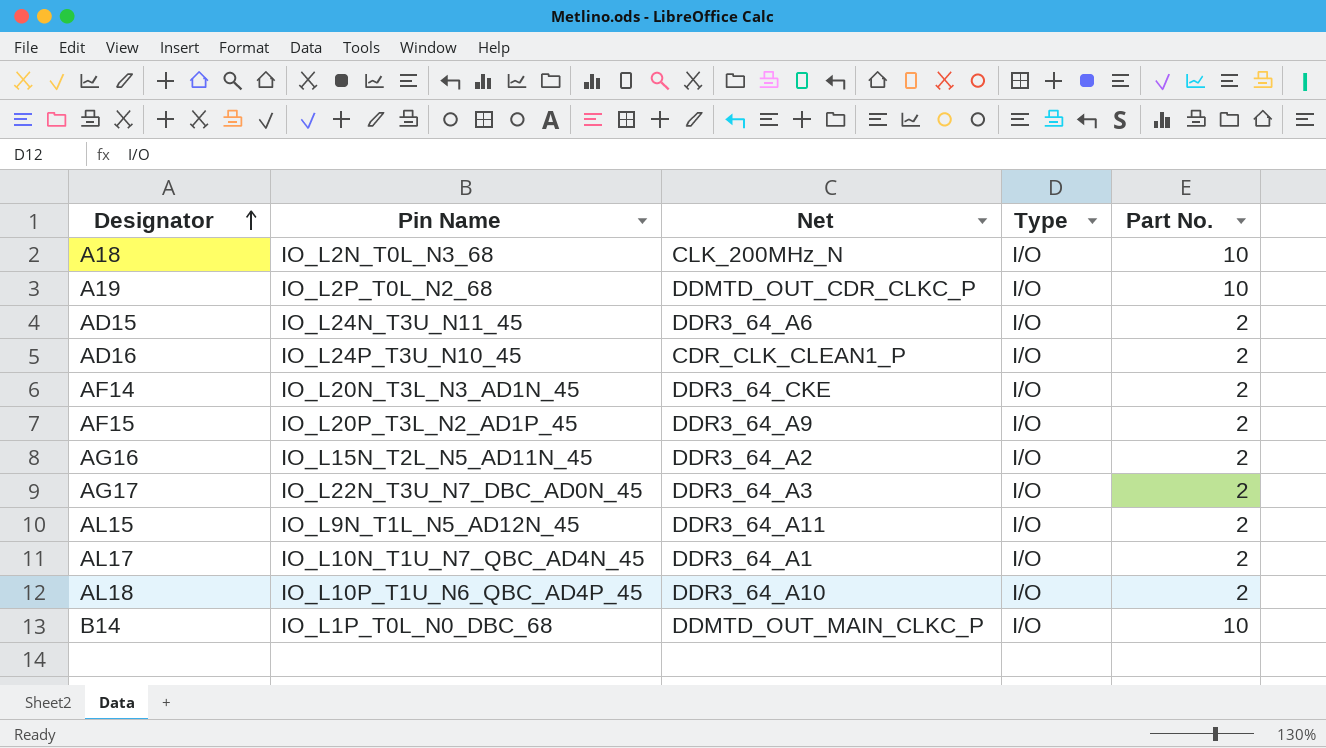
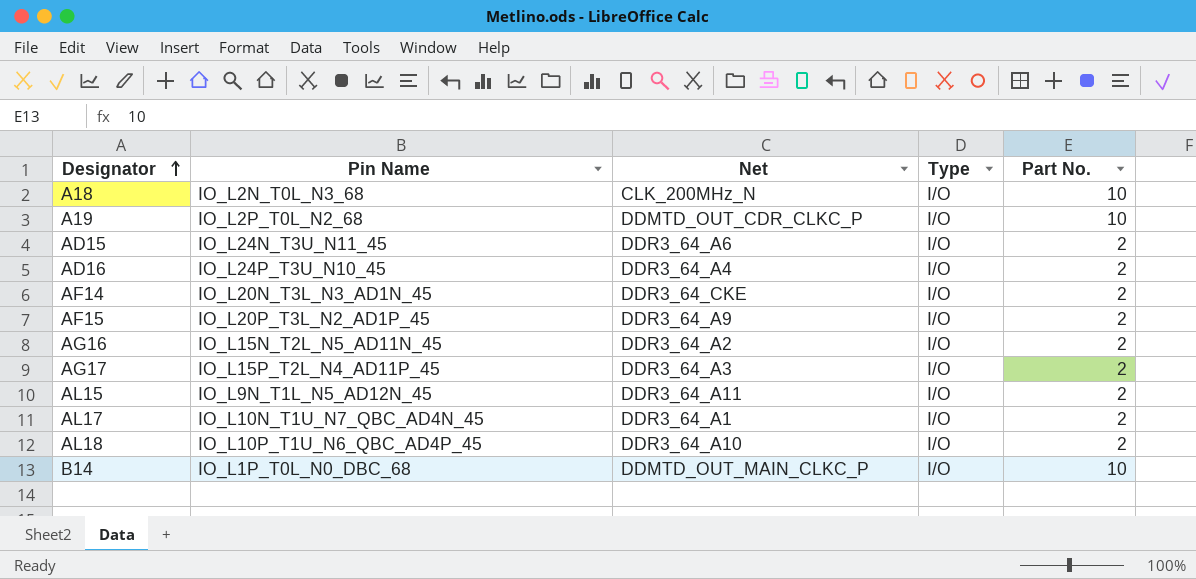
AD16 | Net: CDR_CLK_CLEAN1_P -> DDR3_64_A4
AG17 | Pin Name: IO_L22N_T3U_N7_DBC_AD0N_45 -> IO_L15P_T2L_N4_AD11P_45

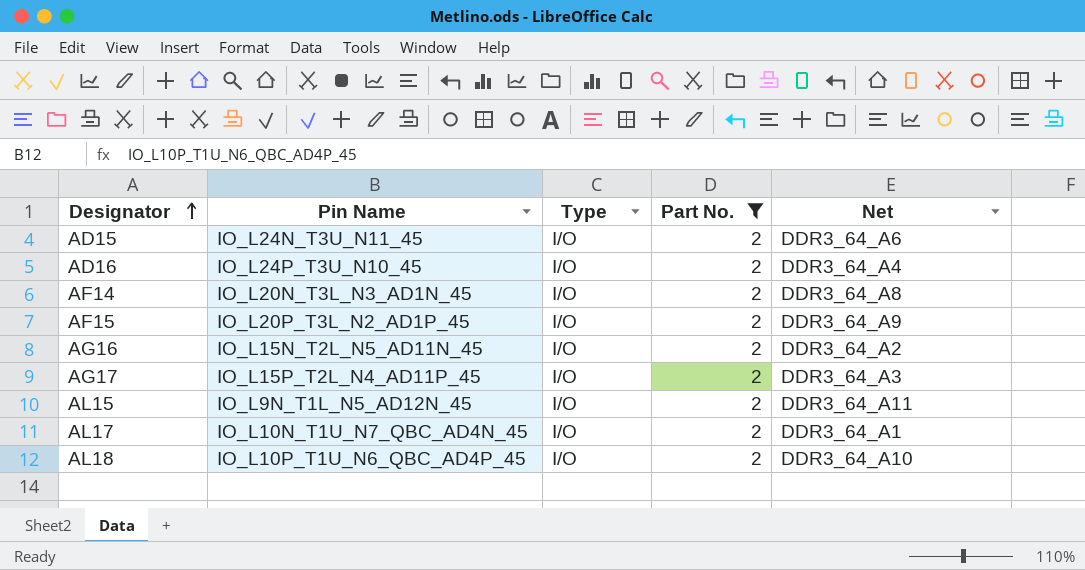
filter: none -> Part No. = 2
column Net | position: 3 -> 5
AF14 | Net: DDR3_64_CKE -> DDR3_64_A8

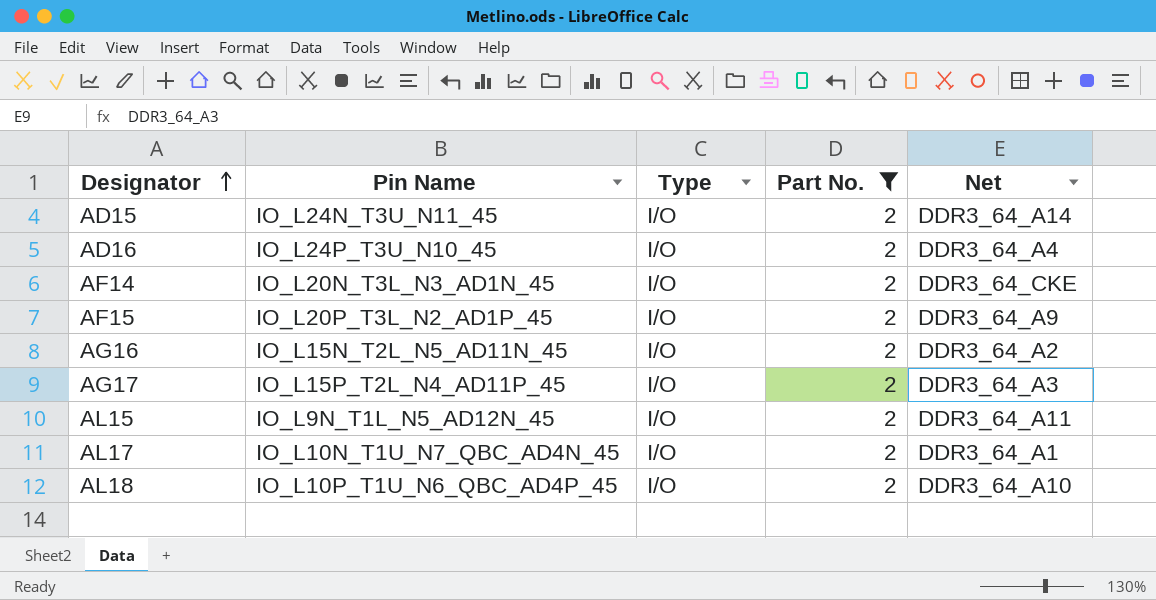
AD15 | Net: DDR3_64_A6 -> DDR3_64_A14
AF14 | Net: DDR3_64_A8 -> DDR3_64_CKE

